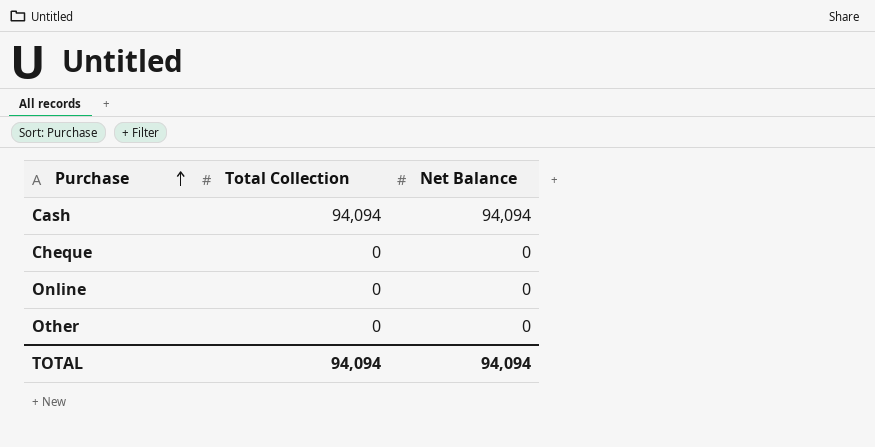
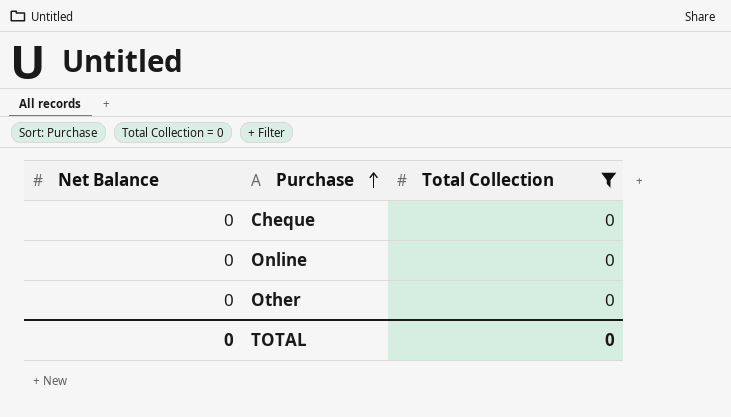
filter: none -> Total Collection = 0
column Net Balance | position: 3 -> 1
TOTAL | Net Balance: 94,094 -> 0
TOTAL | Total Collection: 94,094 -> 0

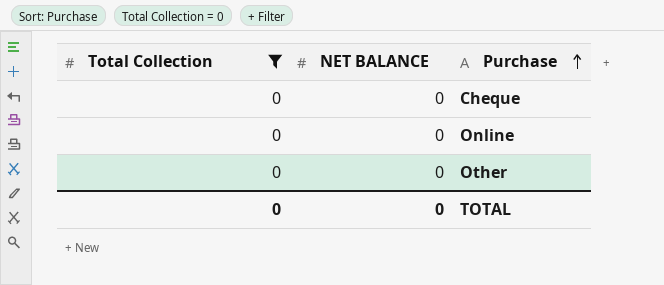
column Total Collection | position: 3 -> 1
column name: Net Balance -> NET BALANCE

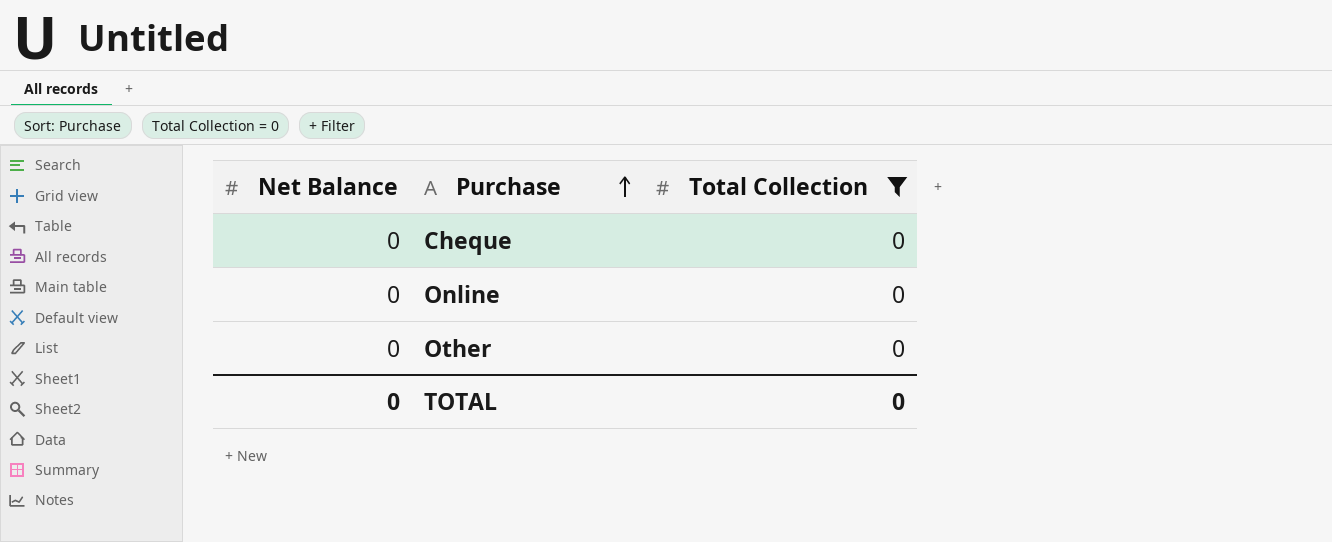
column name: NET BALANCE -> Net Balance
column Total Collection | position: 1 -> 3

